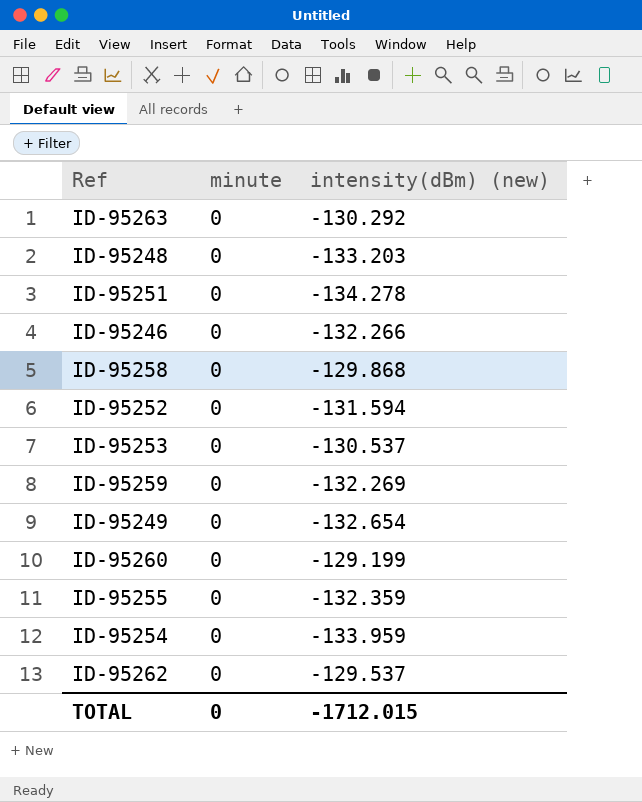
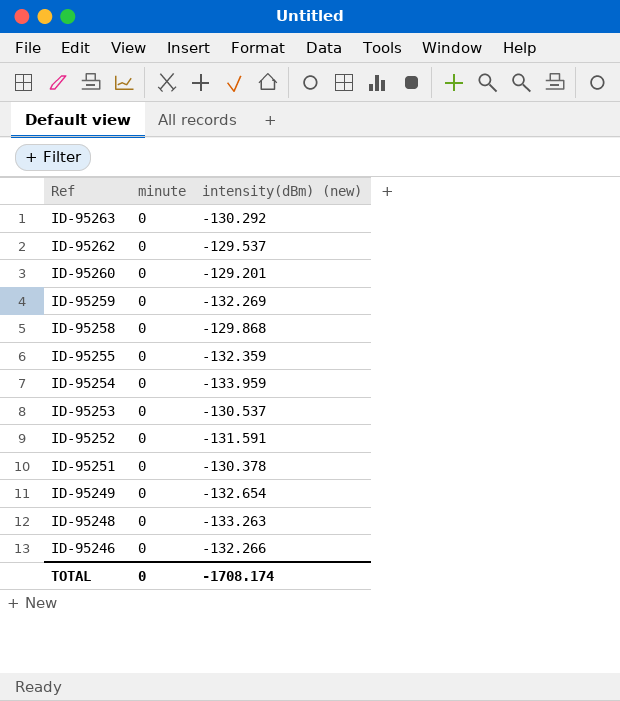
row order: none -> Ref descending
ID-95260 | intensity(dBm) (new): -129.199 -> -129.201
ID-95252 | intensity(dBm) (new): -131.594 -> -131.591
ID-95251 | intensity(dBm) (new): -134.278 -> -130.378
ID-95248 | intensity(dBm) (new): -133.203 -> -133.263
TOTAL | intensity(dBm) (new): -1712.015 -> -1708.174

